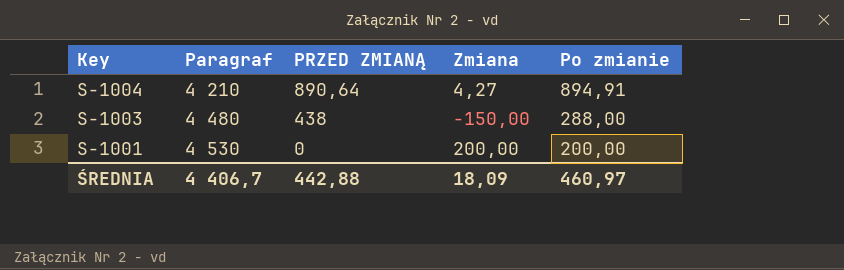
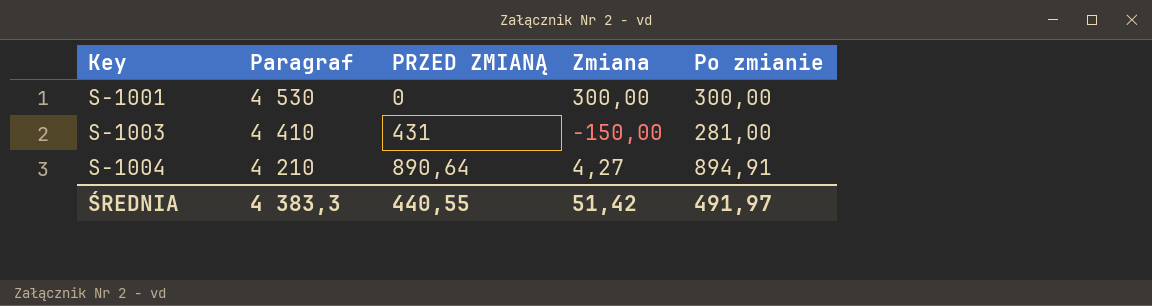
row order: Key descending -> Key ascending
S-1001 | Zmiana: 200,00 -> 300,00
S-1001 | Po zmianie: 200,00 -> 300,00
S-1003 | Paragraf: 4 480 -> 4 410
S-1003 | PRZED ZMIANĄ: 438 -> 431
S-1003 | Po zmianie: 288,00 -> 281,00
ŚREDNIA | Paragraf: 4 406,7 -> 4 383,3
ŚREDNIA | PRZED ZMIANĄ: 442,88 -> 440,55
ŚREDNIA | Zmiana: 18,09 -> 51,42
ŚREDNIA | Po zmianie: 460,97 -> 491,97

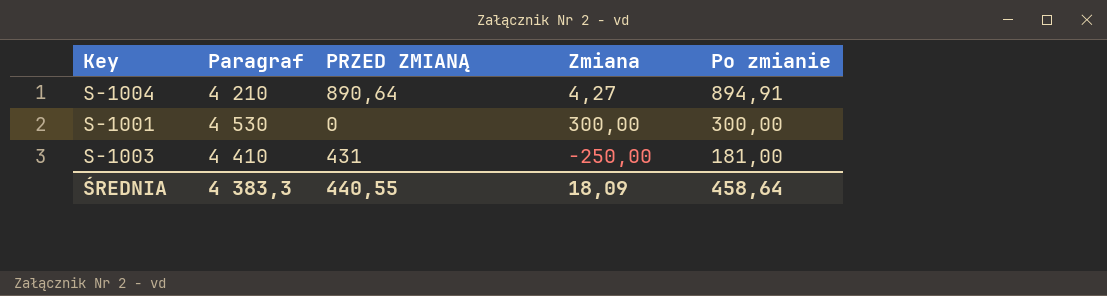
row order: Key ascending -> Po zmianie descending
S-1003 | Zmiana: -150,00 -> -250,00
S-1003 | Po zmianie: 281,00 -> 181,00
ŚREDNIA | Zmiana: 51,42 -> 18,09
ŚREDNIA | Po zmianie: 491,97 -> 458,64

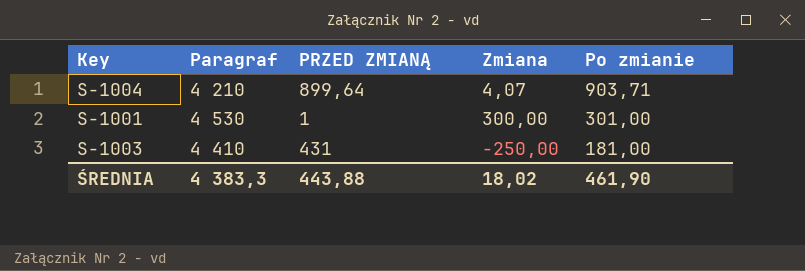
S-1004 | PRZED ZMIANĄ: 890,64 -> 899,64
S-1004 | Zmiana: 4,27 -> 4,07
S-1004 | Po zmianie: 894,91 -> 903,71
S-1001 | PRZED ZMIANĄ: 0 -> 1
S-1001 | Po zmianie: 300,00 -> 301,00
ŚREDNIA | PRZED ZMIANĄ: 440,55 -> 443,88
ŚREDNIA | Zmiana: 18,09 -> 18,02
ŚREDNIA | Po zmianie: 458,64 -> 461,90

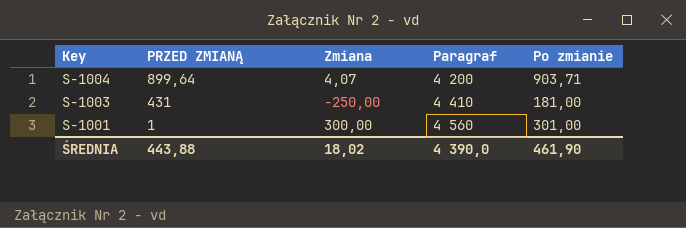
row order: Po zmianie descending -> Key descending
column Paragraf | position: 2 -> 4
S-1004 | Paragraf: 4 210 -> 4 200
S-1001 | Paragraf: 4 530 -> 4 560
ŚREDNIA | Paragraf: 4 383,3 -> 4 390,0

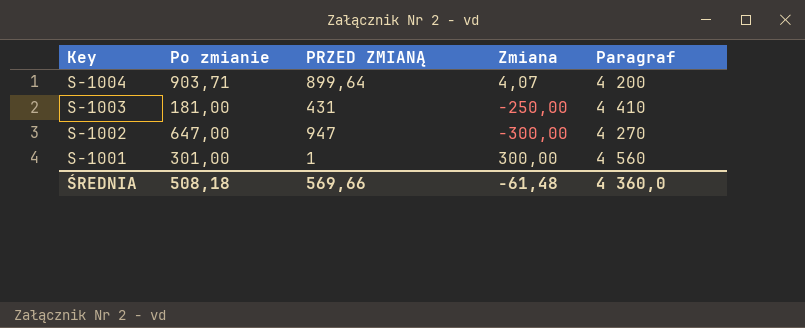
column Po zmianie | position: 5 -> 2
row S-1002: none -> 647,00 | 947 | -300,00 | 4 270
ŚREDNIA | Po zmianie: 461,90 -> 508,18
ŚREDNIA | PRZED ZMIANĄ: 443,88 -> 569,66
ŚREDNIA | Zmiana: 18,02 -> -61,48
ŚREDNIA | Paragraf: 4 390,0 -> 4 360,0

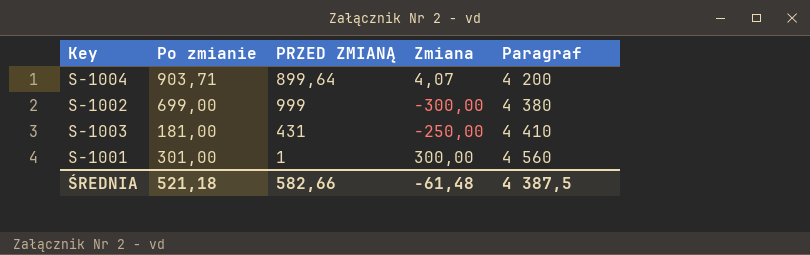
row order: Key descending -> Paragraf ascending
S-1002 | Po zmianie: 647,00 -> 699,00
S-1002 | PRZED ZMIANĄ: 947 -> 999
S-1002 | Paragraf: 4 270 -> 4 380
ŚREDNIA | Po zmianie: 508,18 -> 521,18
ŚREDNIA | PRZED ZMIANĄ: 569,66 -> 582,66
ŚREDNIA | Paragraf: 4 360,0 -> 4 387,5

